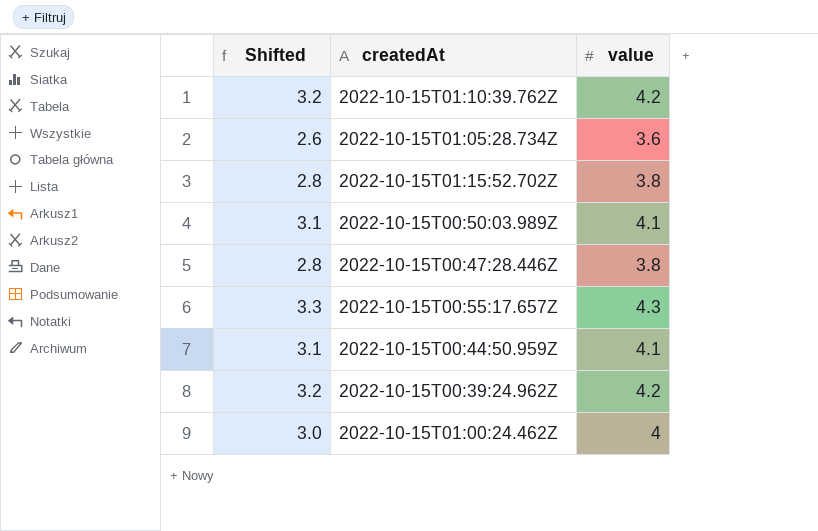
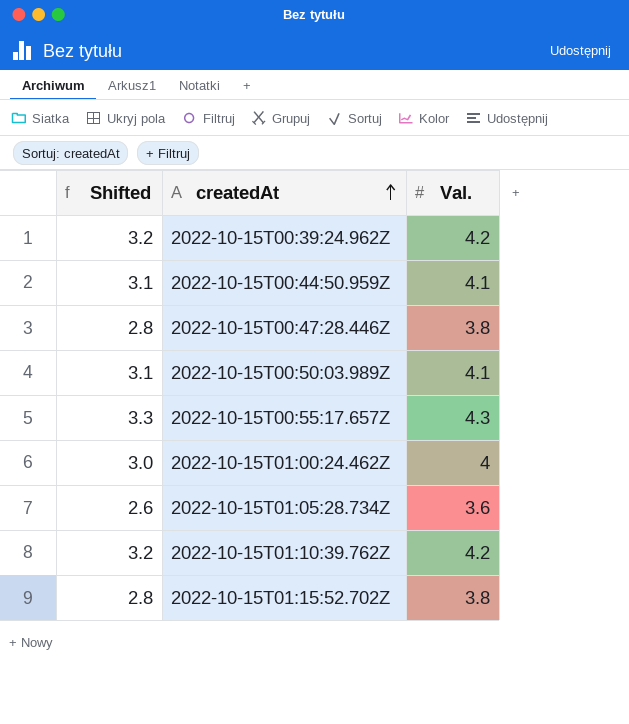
row order: none -> createdAt ascending
column name: value -> Val.

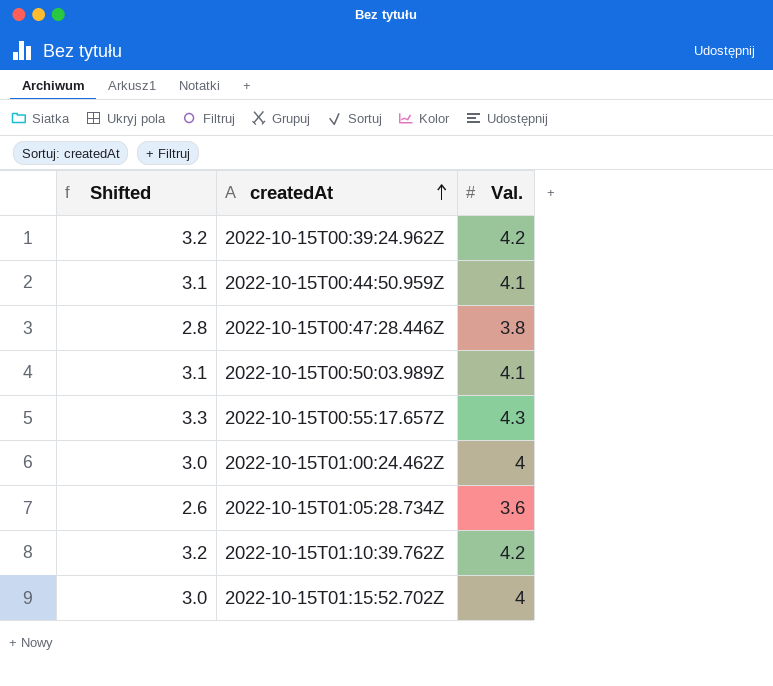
2022-10-15T01:15:52.702Z | Shifted: 2.8 -> 3.0
2022-10-15T01:15:52.702Z | Val.: 3.8 -> 4

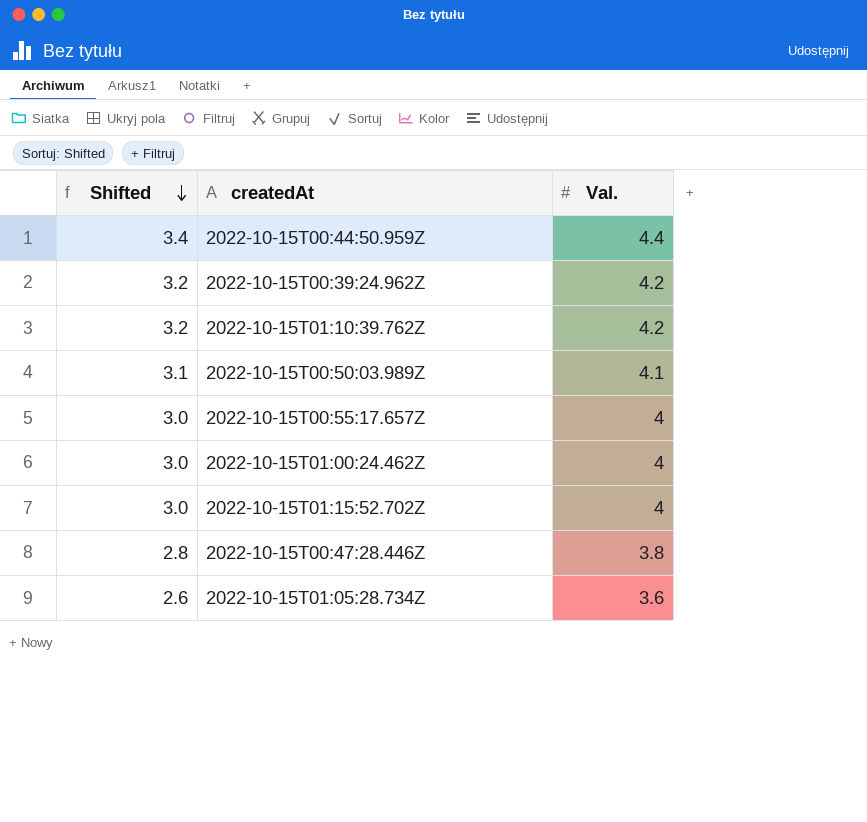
row order: createdAt ascending -> Shifted descending
2022-10-15T00:44:50.959Z | Shifted: 3.1 -> 3.4
2022-10-15T00:44:50.959Z | Val.: 4.1 -> 4.4
2022-10-15T00:55:17.657Z | Shifted: 3.3 -> 3.0
2022-10-15T00:55:17.657Z | Val.: 4.3 -> 4

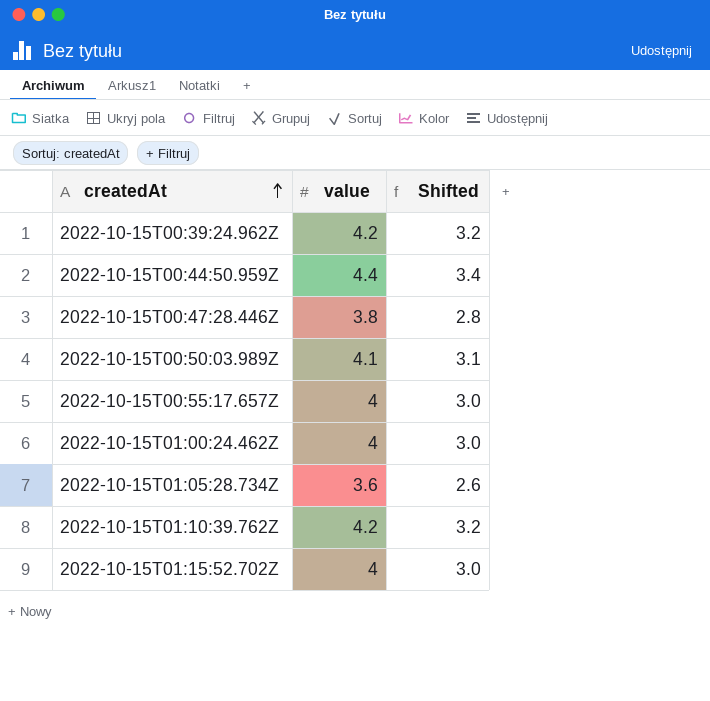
row order: Shifted descending -> createdAt ascending
column name: Val. -> value
column Shifted | position: 1 -> 3

